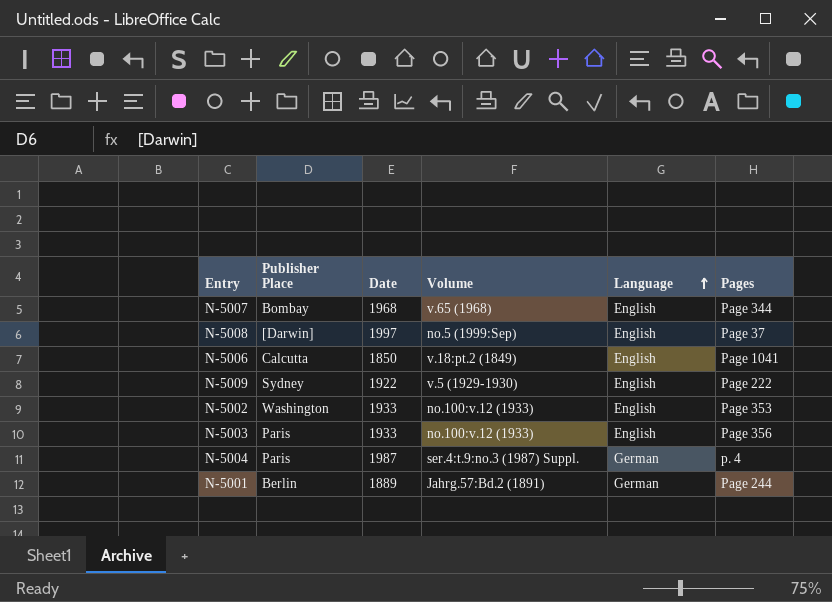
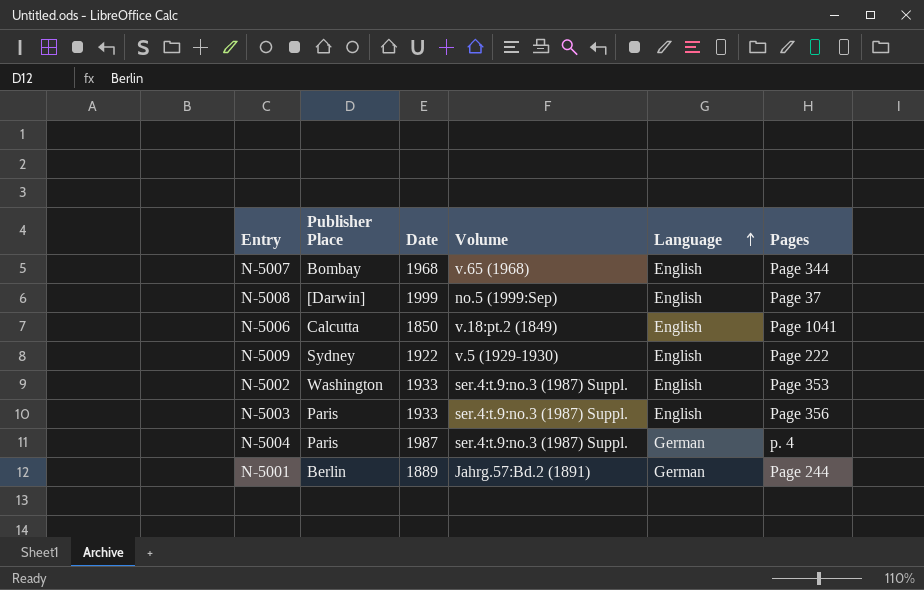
N-5008 | Date: 1997 -> 1999
N-5002 | Volume: no.100:v.12 (1933) -> ser.4:t.9:no.3 (1987) Suppl.
N-5003 | Volume: no.100:v.12 (1933) -> ser.4:t.9:no.3 (1987) Suppl.

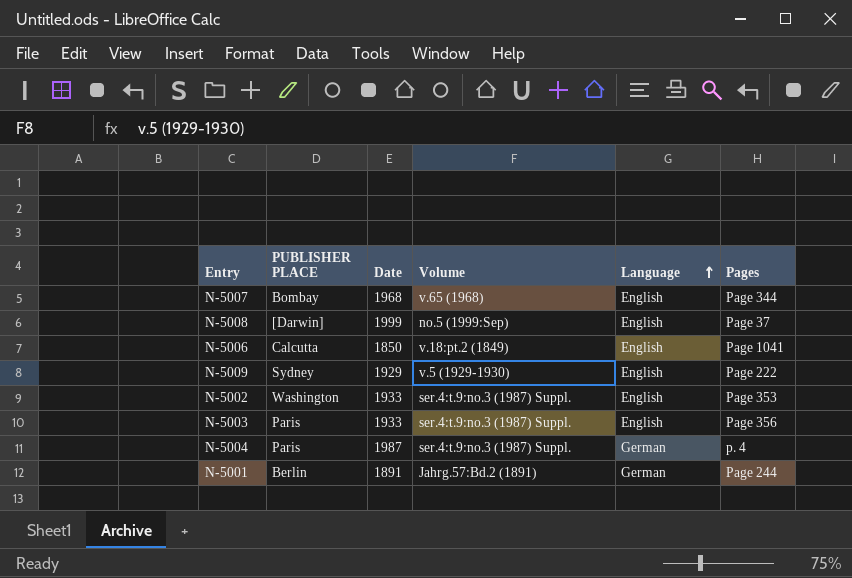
column name: Publisher Place -> PUBLISHER PLACE
N-5009 | Date: 1922 -> 1929
N-5001 | Date: 1889 -> 1891

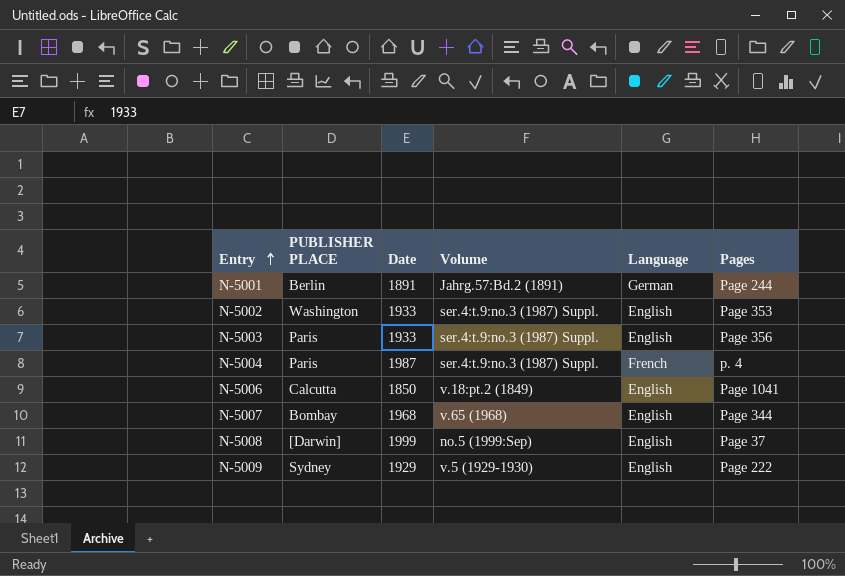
row order: Language ascending -> Entry ascending
N-5004 | Language: German -> French

